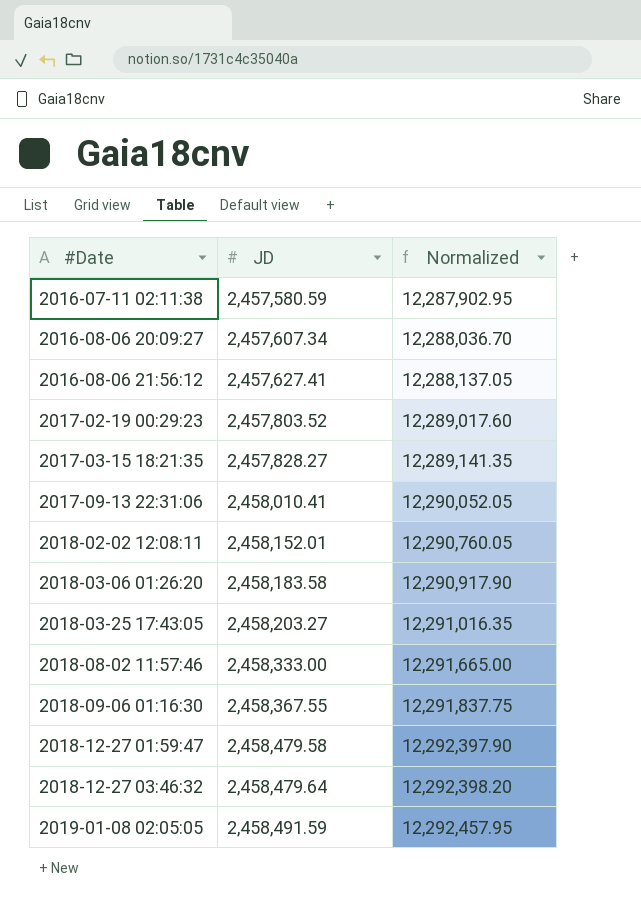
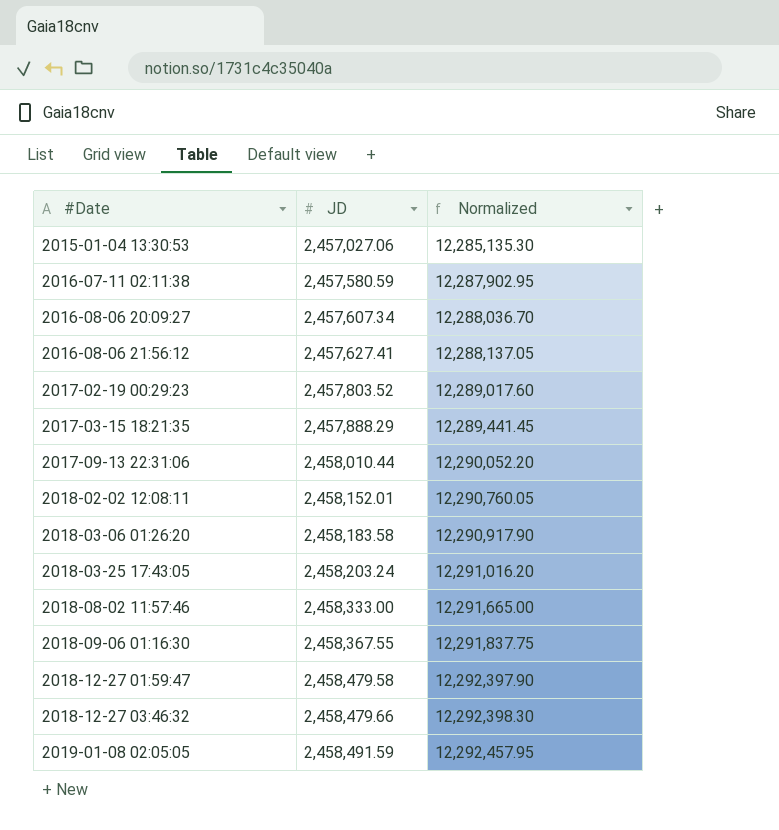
row 2015-01-04 13:30:53: none -> 2,457,027.06 | 12,285,135.30
2017-03-15 18:21:35 | JD: 2,457,828.27 -> 2,457,888.29
2017-03-15 18:21:35 | Normalized: 12,289,141.35 -> 12,289,441.45
2017-09-13 22:31:06 | JD: 2,458,010.41 -> 2,458,010.44
2017-09-13 22:31:06 | Normalized: 12,290,052.05 -> 12,290,052.20
2018-03-25 17:43:05 | JD: 2,458,203.27 -> 2,458,203.24
2018-03-25 17:43:05 | Normalized: 12,291,016.35 -> 12,291,016.20
2018-12-27 03:46:32 | JD: 2,458,479.64 -> 2,458,479.66
2018-12-27 03:46:32 | Normalized: 12,292,398.20 -> 12,292,398.30

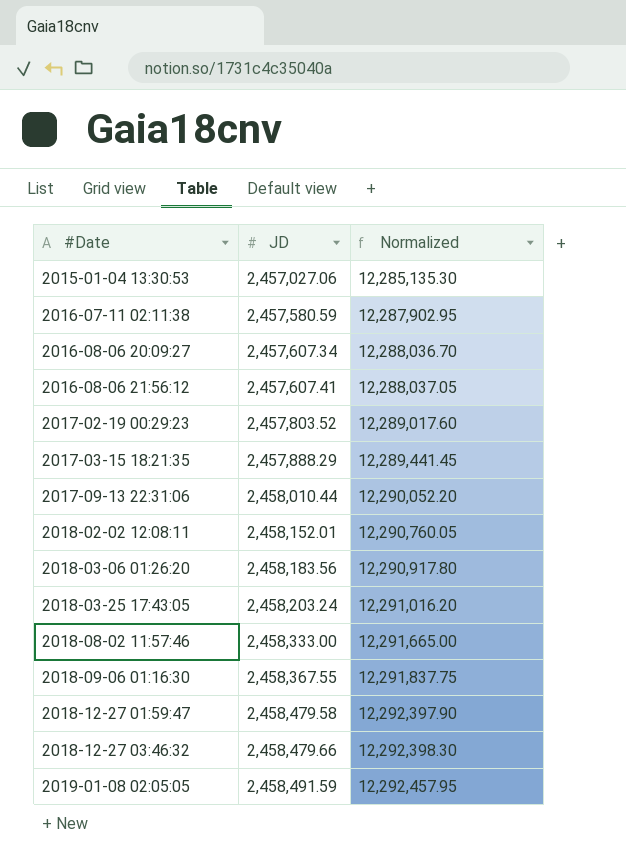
2016-08-06 21:56:12 | JD: 2,457,627.41 -> 2,457,607.41
2016-08-06 21:56:12 | Normalized: 12,288,137.05 -> 12,288,037.05
2018-03-06 01:26:20 | JD: 2,458,183.58 -> 2,458,183.56
2018-03-06 01:26:20 | Normalized: 12,290,917.90 -> 12,290,917.80

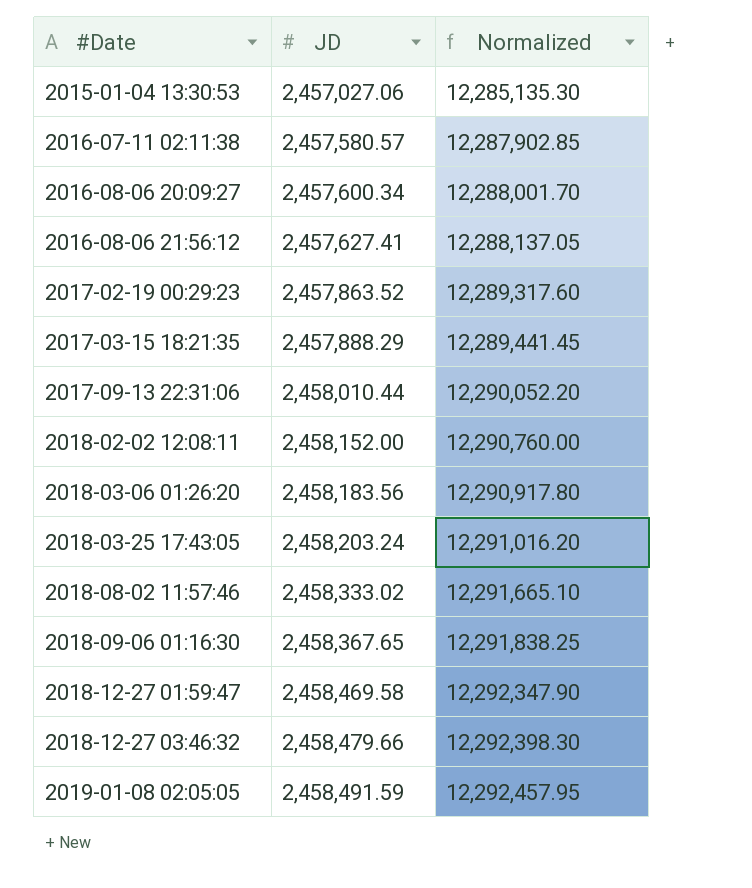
2016-07-11 02:11:38 | JD: 2,457,580.59 -> 2,457,580.57
2016-07-11 02:11:38 | Normalized: 12,287,902.95 -> 12,287,902.85
2016-08-06 20:09:27 | JD: 2,457,607.34 -> 2,457,600.34
2016-08-06 20:09:27 | Normalized: 12,288,036.70 -> 12,288,001.70
2016-08-06 21:56:12 | JD: 2,457,607.41 -> 2,457,627.41
2016-08-06 21:56:12 | Normalized: 12,288,037.05 -> 12,288,137.05
2017-02-19 00:29:23 | JD: 2,457,803.52 -> 2,457,863.52
2017-02-19 00:29:23 | Normalized: 12,289,017.60 -> 12,289,317.60
2018-02-02 12:08:11 | JD: 2,458,152.01 -> 2,458,152.00
2018-02-02 12:08:11 | Normalized: 12,290,760.05 -> 12,290,760.00
2018-08-02 11:57:46 | JD: 2,458,333.00 -> 2,458,333.02
2018-08-02 11:57:46 | Normalized: 12,291,665.00 -> 12,291,665.10
2018-09-06 01:16:30 | JD: 2,458,367.55 -> 2,458,367.65
2018-09-06 01:16:30 | Normalized: 12,291,837.75 -> 12,291,838.25
2018-12-27 01:59:47 | JD: 2,458,479.58 -> 2,458,469.58
2018-12-27 01:59:47 | Normalized: 12,292,397.90 -> 12,292,347.90

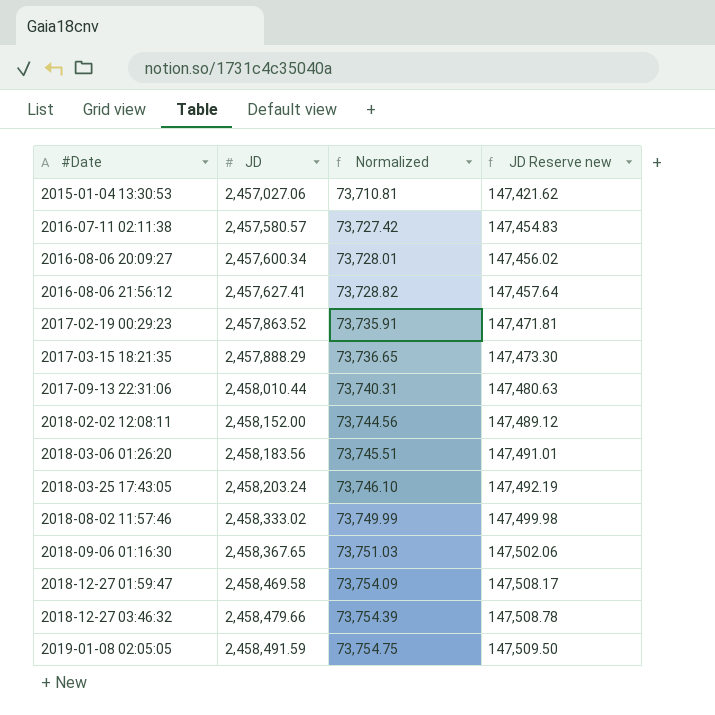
column Normalized | formula: [JD] * 5 -> [JD] * 0.03
column JD Reserve new | formula: none -> [JD] * 0.06

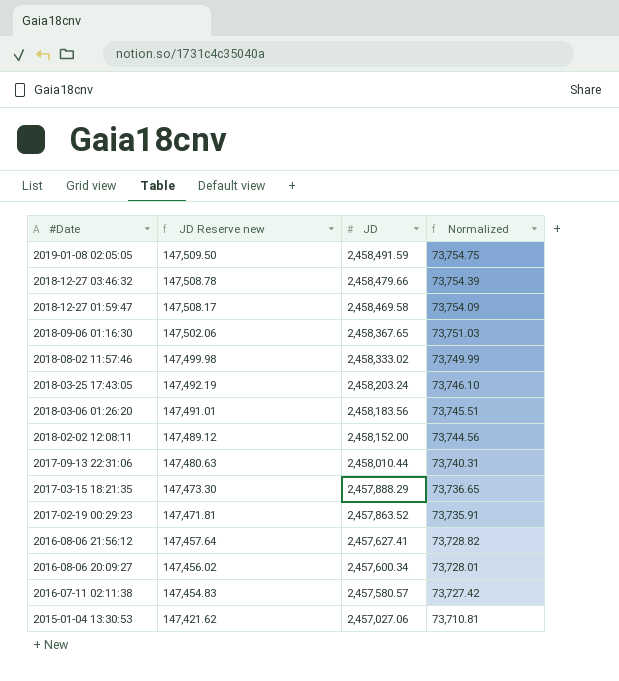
row order: #Date ascending -> #Date descending
column JD Reserve new | position: 4 -> 2

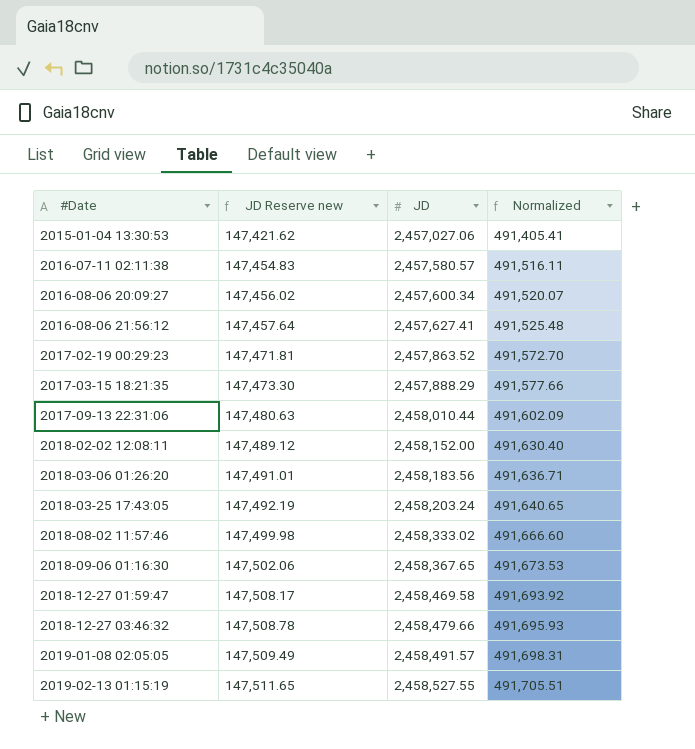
row order: #Date descending -> #Date ascending
column Normalized | formula: [JD] * 0.03 -> [JD] * 0.2
2019-01-08 02:05:05 | JD Reserve new: 147,509.50 -> 147,509.49
2019-01-08 02:05:05 | JD: 2,458,491.59 -> 2,458,491.57
row 2019-02-13 01:15:19: none -> 147,511.65 | 2,458,527.55 | 491,705.51

